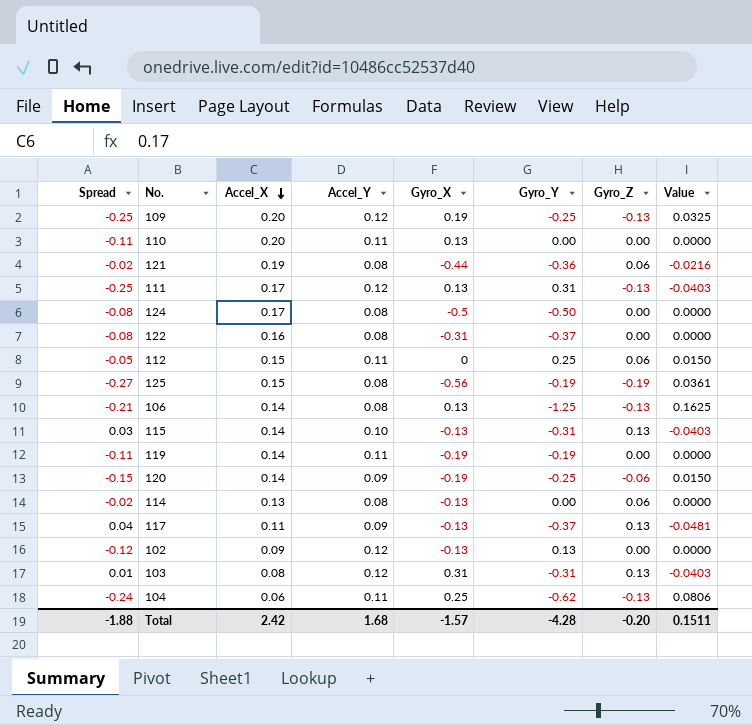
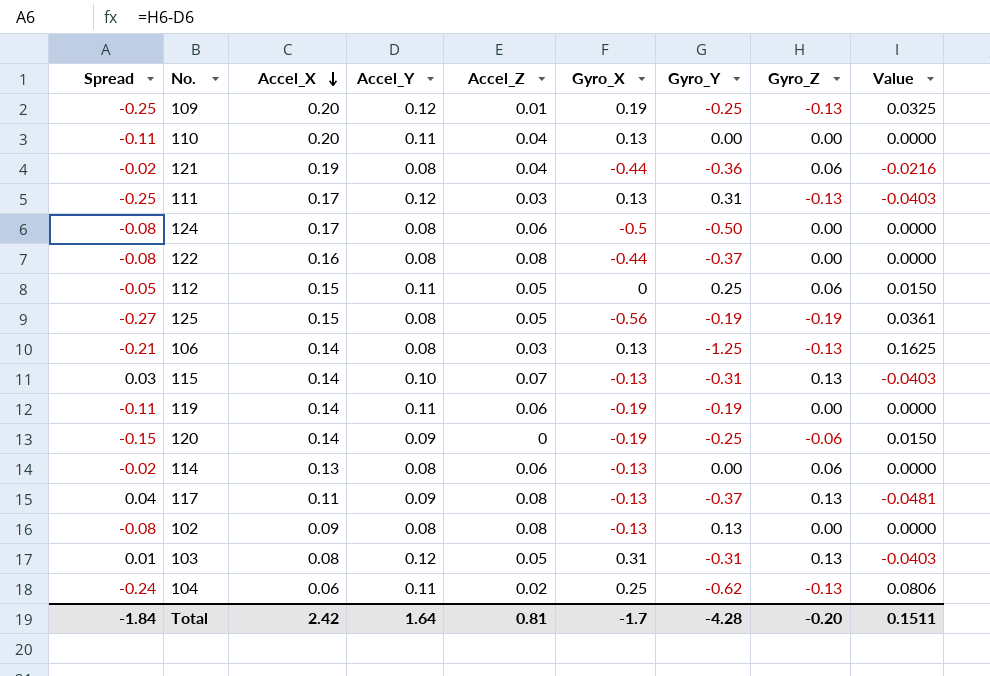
column Accel_Z | position: none -> 5
122 | Gyro_X: -0.31 -> -0.44
102 | Spread: -0.12 -> -0.08
102 | Accel_Y: 0.12 -> 0.08
Total | Spread: -1.88 -> -1.84
Total | Accel_Y: 1.68 -> 1.64
Total | Gyro_X: -1.57 -> -1.7

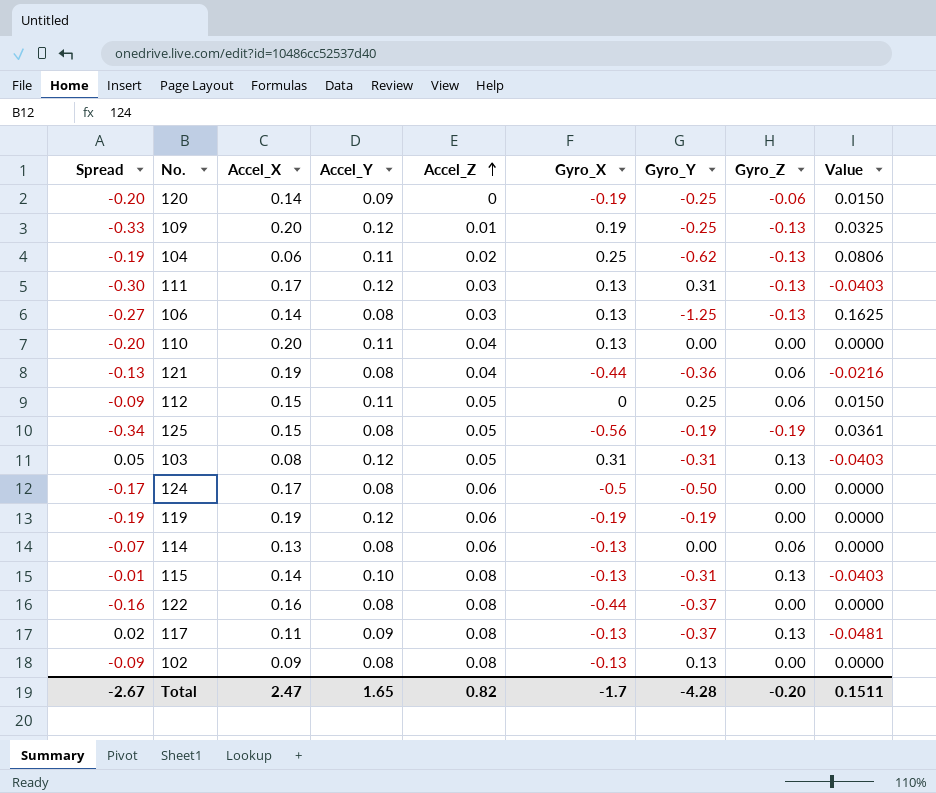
row order: Accel_X descending -> Accel_Z ascending
column Spread | formula: [Gyro_Z] - [Accel_Y] -> [Gyro_Z] - [Accel_X]
119 | Accel_X: 0.14 -> 0.19
119 | Accel_Y: 0.11 -> 0.12
115 | Accel_Z: 0.07 -> 0.08
Total | Spread: -1.84 -> -2.67
Total | Accel_X: 2.42 -> 2.47
Total | Accel_Y: 1.64 -> 1.65
Total | Accel_Z: 0.81 -> 0.82

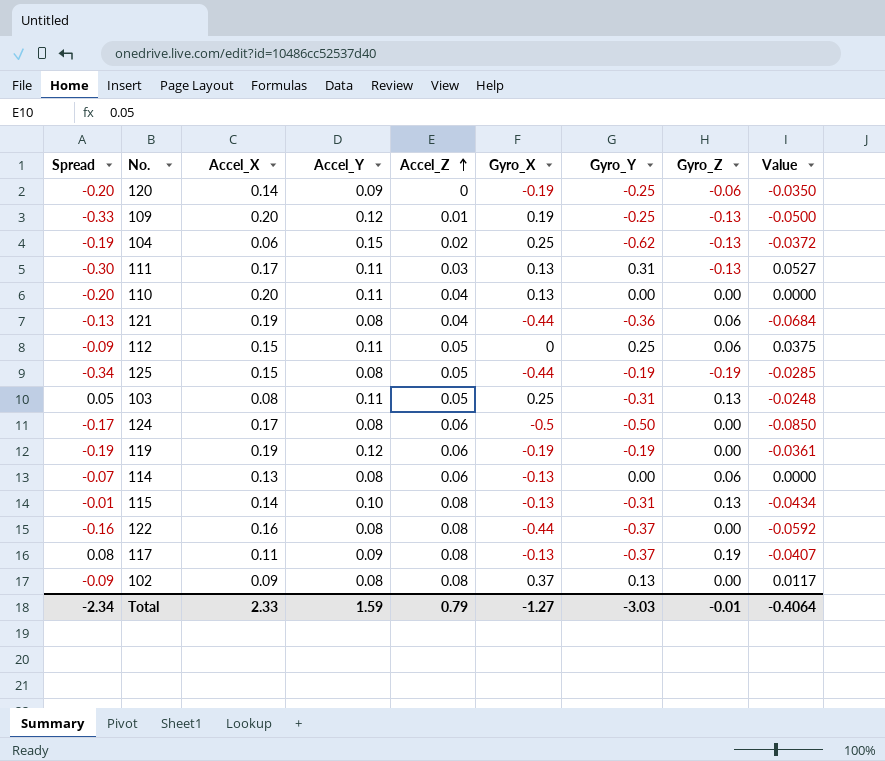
column Value | formula: [Gyro_Y] * [Gyro_Z] -> [Accel_X] * [Gyro_Y]
row 106: -0.27 | 0.14 | 0.08 | 0.03 | 0.13 | -1.25 | -0.13 | 0.1625 -> none
104 | Accel_Y: 0.11 -> 0.15
111 | Accel_Y: 0.12 -> 0.11
125 | Gyro_X: -0.56 -> -0.44
103 | Accel_Y: 0.12 -> 0.11
103 | Gyro_X: 0.31 -> 0.25
117 | Spread: 0.02 -> 0.08
117 | Gyro_Z: 0.13 -> 0.19
102 | Gyro_X: -0.13 -> 0.37
Total | Spread: -2.67 -> -2.34
Total | Accel_X: 2.47 -> 2.33
Total | Accel_Y: 1.65 -> 1.59
Total | Accel_Z: 0.82 -> 0.79
Total | Gyro_X: -1.7 -> -1.27
Total | Gyro_Y: -4.28 -> -3.03
Total | Gyro_Z: -0.20 -> -0.01
Total | Value: 0.1511 -> -0.4064

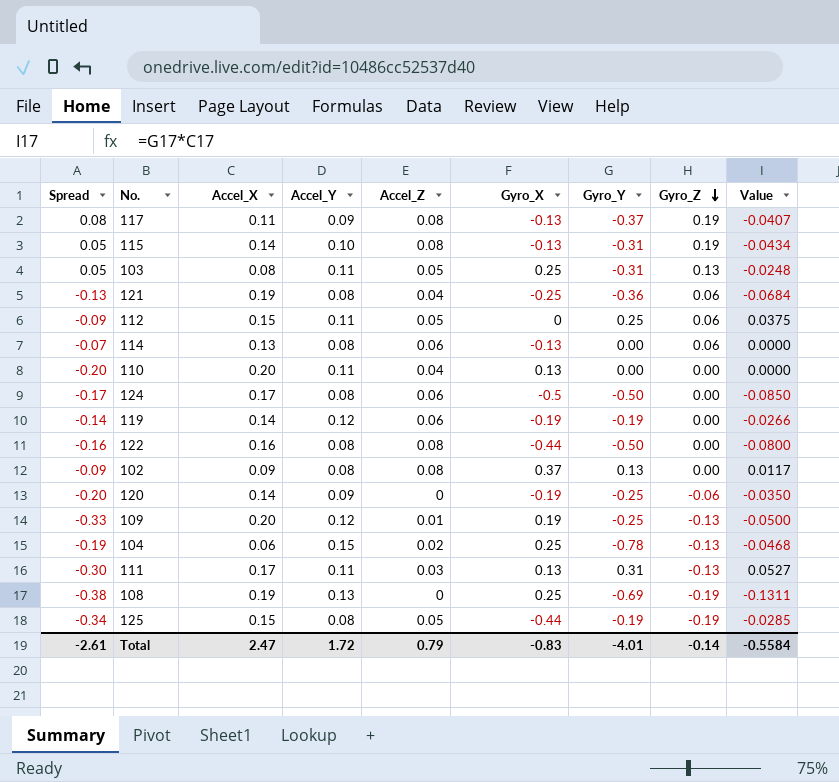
row order: Accel_Z ascending -> Gyro_Z descending
115 | Spread: -0.01 -> 0.05
115 | Gyro_Z: 0.13 -> 0.19
121 | Gyro_X: -0.44 -> -0.25
119 | Spread: -0.19 -> -0.14
119 | Accel_X: 0.19 -> 0.14
119 | Value: -0.0361 -> -0.0266
122 | Gyro_Y: -0.37 -> -0.50
122 | Value: -0.0592 -> -0.0800
104 | Gyro_Y: -0.62 -> -0.78
104 | Value: -0.0372 -> -0.0468
row 108: none -> -0.38 | 0.19 | 0.13 | 0 | 0.25 | -0.69 | -0.19 | -0.1311
Total | Spread: -2.34 -> -2.61
Total | Accel_X: 2.33 -> 2.47
Total | Accel_Y: 1.59 -> 1.72
Total | Gyro_X: -1.27 -> -0.83
Total | Gyro_Y: -3.03 -> -4.01
Total | Gyro_Z: -0.01 -> -0.14
Total | Value: -0.4064 -> -0.5584

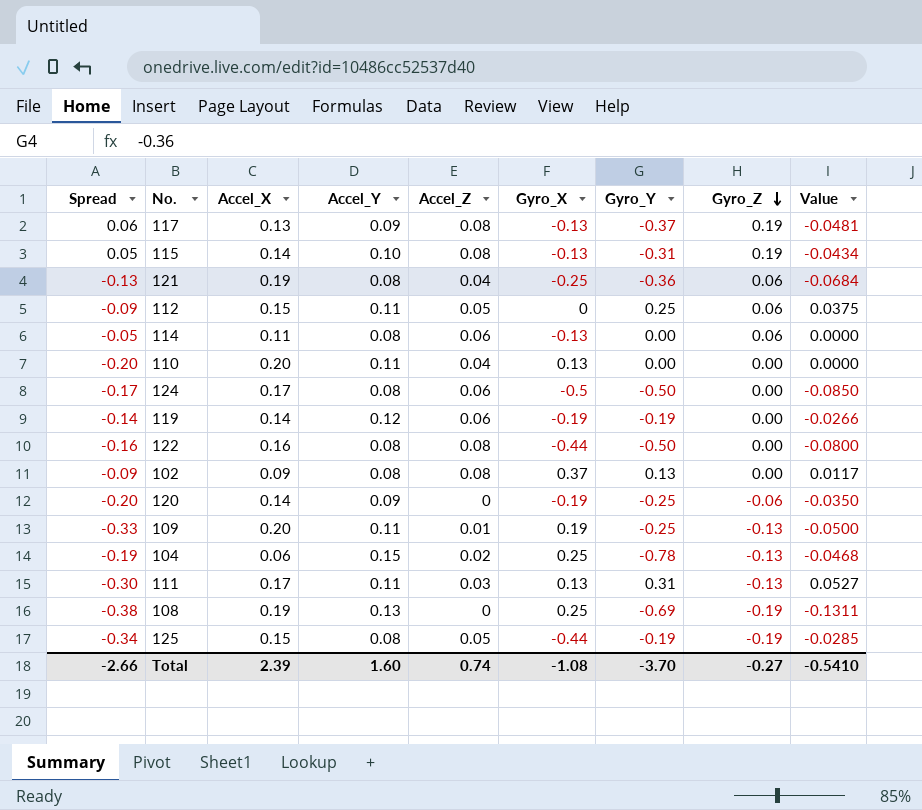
row 103: 0.05 | 0.08 | 0.11 | 0.05 | 0.25 | -0.31 | 0.13 | -0.0248 -> none
117 | Spread: 0.08 -> 0.06
117 | Accel_X: 0.11 -> 0.13
117 | Value: -0.0407 -> -0.0481
114 | Spread: -0.07 -> -0.05
114 | Accel_X: 0.13 -> 0.11
109 | Accel_Y: 0.12 -> 0.11
Total | Spread: -2.61 -> -2.66
Total | Accel_X: 2.47 -> 2.39
Total | Accel_Y: 1.72 -> 1.60
Total | Accel_Z: 0.79 -> 0.74
Total | Gyro_X: -0.83 -> -1.08
Total | Gyro_Y: -4.01 -> -3.70
Total | Gyro_Z: -0.14 -> -0.27
Total | Value: -0.5584 -> -0.5410

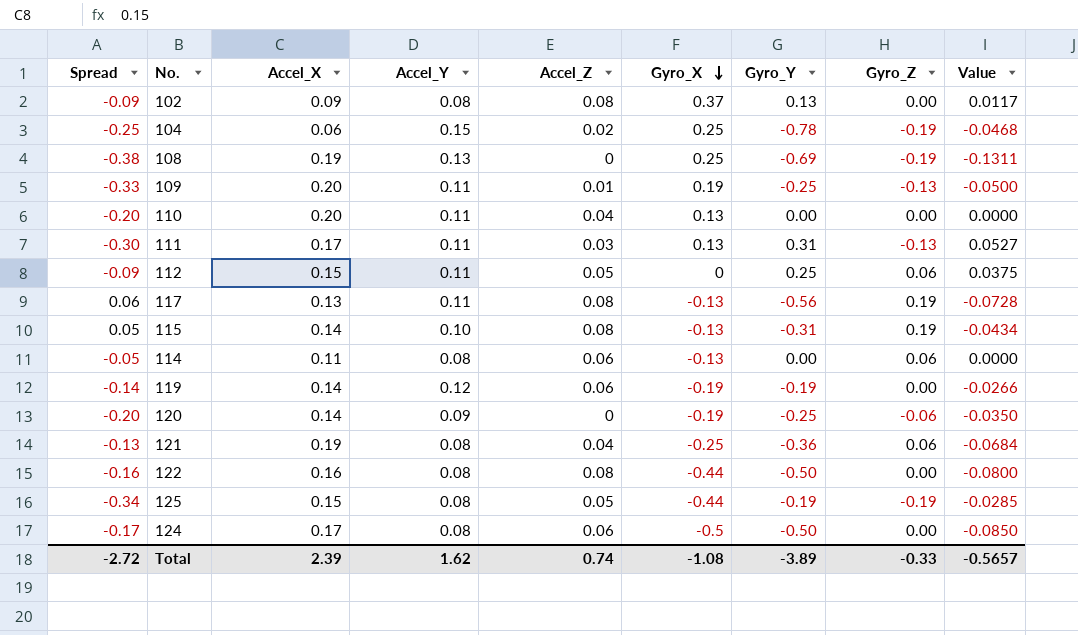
row order: Gyro_Z descending -> Gyro_X descending
104 | Spread: -0.19 -> -0.25
104 | Gyro_Z: -0.13 -> -0.19
117 | Accel_Y: 0.09 -> 0.11
117 | Gyro_Y: -0.37 -> -0.56
117 | Value: -0.0481 -> -0.0728
Total | Spread: -2.66 -> -2.72
Total | Accel_Y: 1.60 -> 1.62
Total | Gyro_Y: -3.70 -> -3.89
Total | Gyro_Z: -0.27 -> -0.33
Total | Value: -0.5410 -> -0.5657

